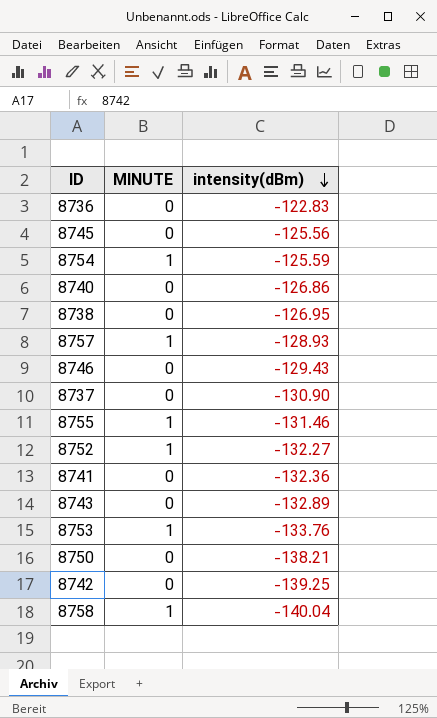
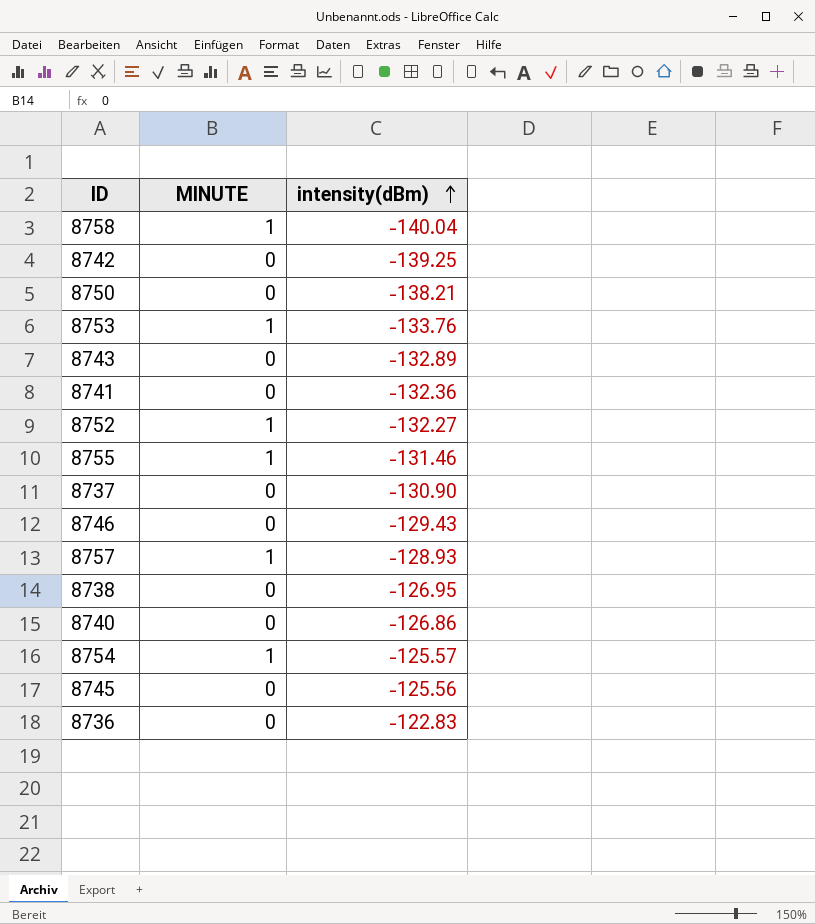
row order: intensity(dBm) descending -> intensity(dBm) ascending
8754 | intensity(dBm): -125.59 -> -125.57

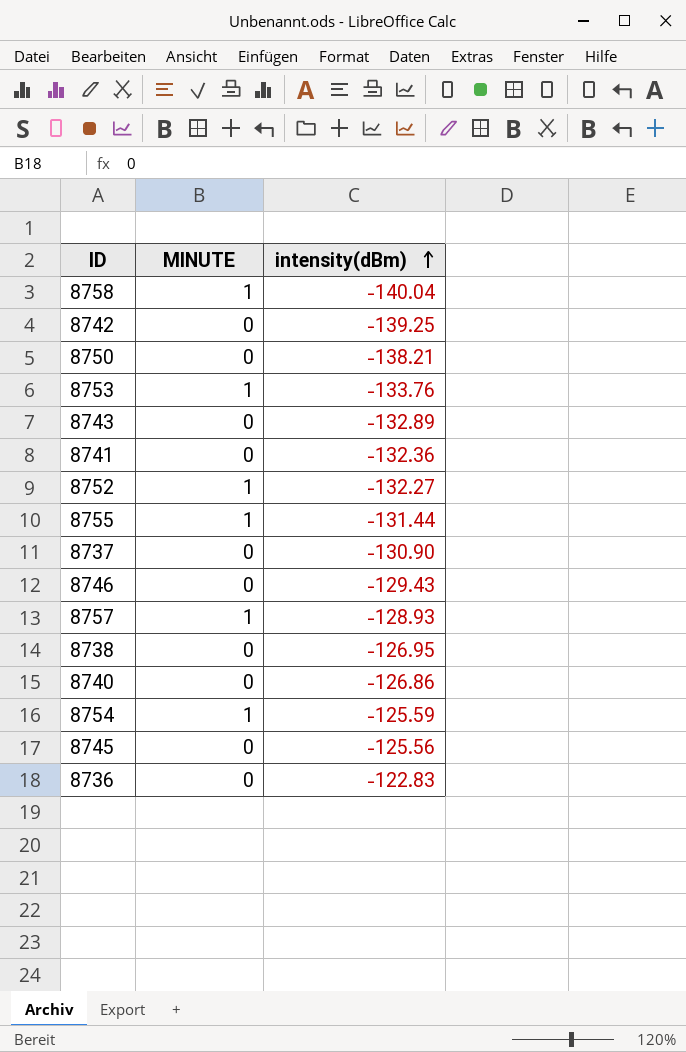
8755 | intensity(dBm): -131.46 -> -131.44
8754 | intensity(dBm): -125.57 -> -125.59

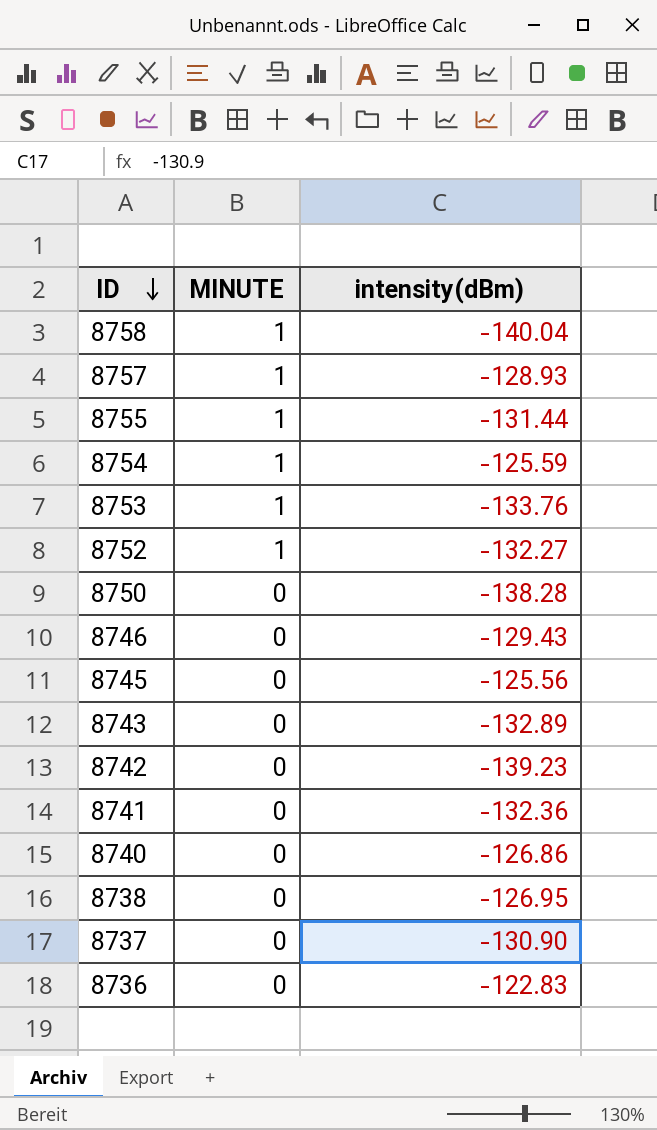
row order: intensity(dBm) ascending -> ID descending
8750 | intensity(dBm): -138.21 -> -138.28
8742 | intensity(dBm): -139.25 -> -139.23

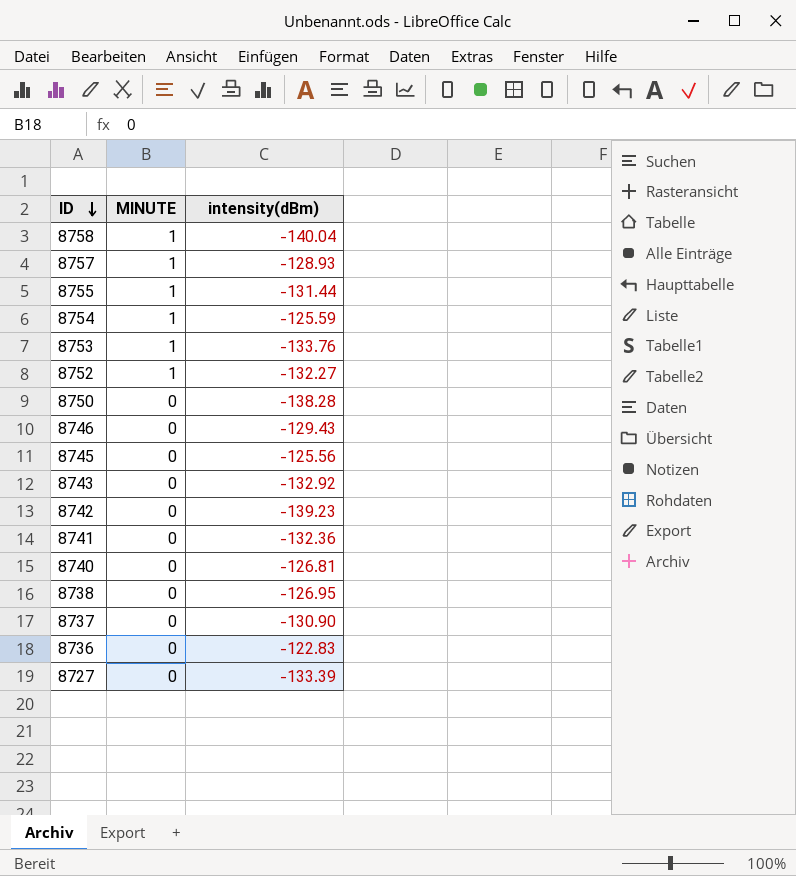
8743 | intensity(dBm): -132.89 -> -132.92
8740 | intensity(dBm): -126.86 -> -126.81
row 8727: none -> 0 | -133.39

